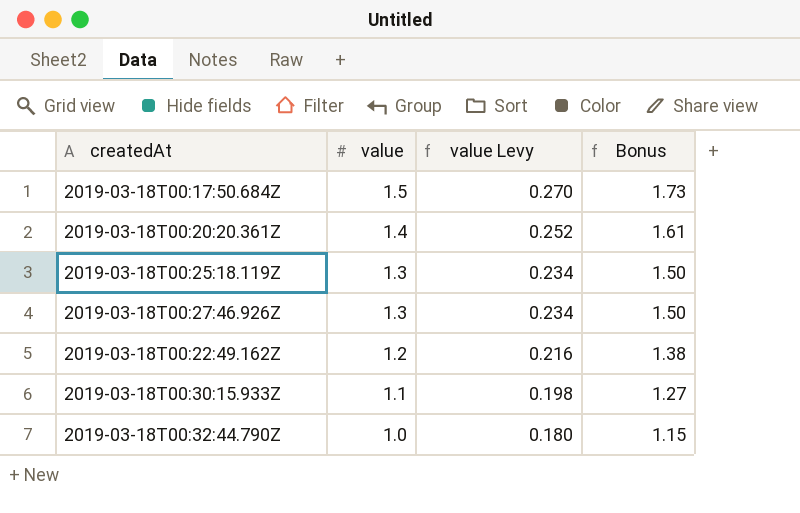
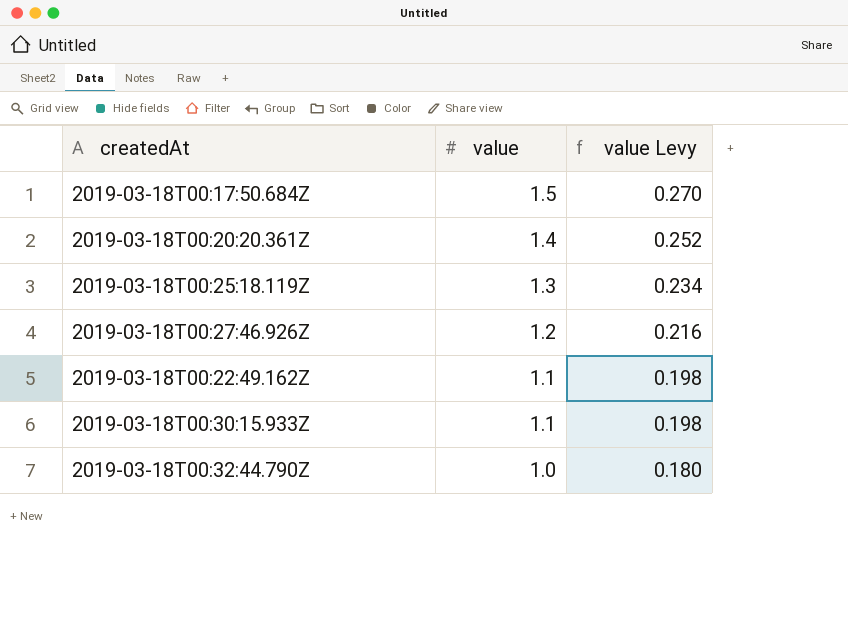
column Bonus | formula: [value] * 1.15 -> none
2019-03-18T00:27:46.926Z | value: 1.3 -> 1.2
2019-03-18T00:27:46.926Z | value Levy: 0.234 -> 0.216
2019-03-18T00:22:49.162Z | value: 1.2 -> 1.1
2019-03-18T00:22:49.162Z | value Levy: 0.216 -> 0.198

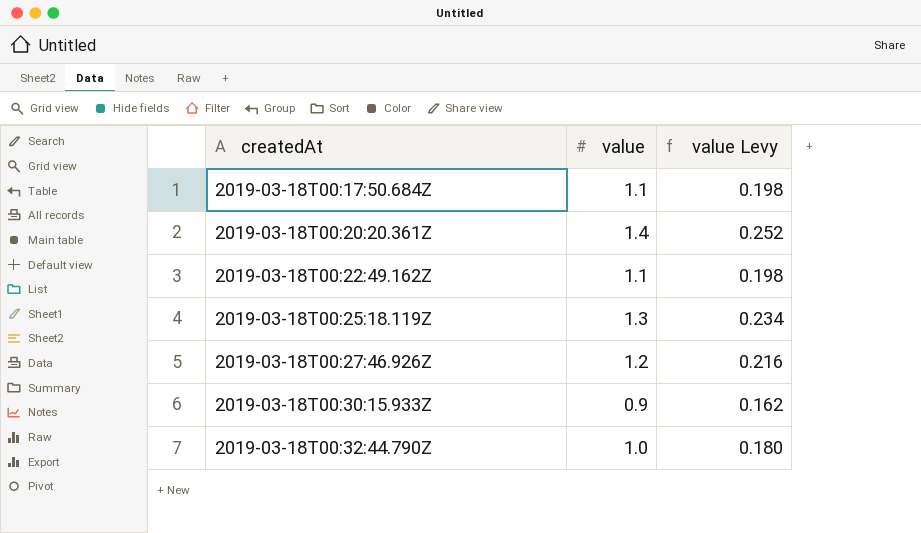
row order: value descending -> createdAt ascending
2019-03-18T00:17:50.684Z | value: 1.5 -> 1.1
2019-03-18T00:17:50.684Z | value Levy: 0.270 -> 0.198
2019-03-18T00:30:15.933Z | value: 1.1 -> 0.9
2019-03-18T00:30:15.933Z | value Levy: 0.198 -> 0.162

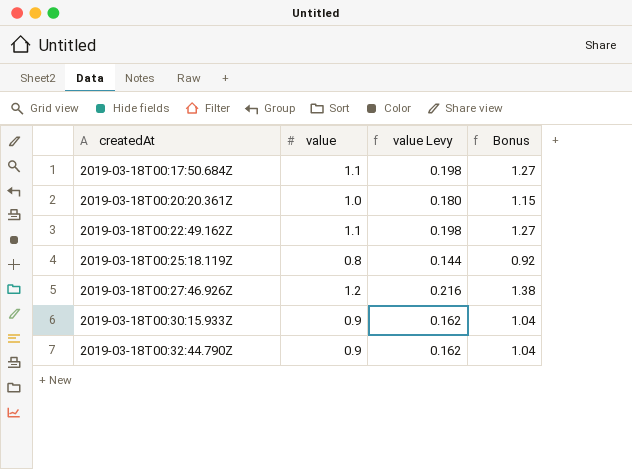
column Bonus | formula: none -> [value] * 1.15
2019-03-18T00:20:20.361Z | value: 1.4 -> 1.0
2019-03-18T00:20:20.361Z | value Levy: 0.252 -> 0.180
2019-03-18T00:25:18.119Z | value: 1.3 -> 0.8
2019-03-18T00:25:18.119Z | value Levy: 0.234 -> 0.144
2019-03-18T00:32:44.790Z | value: 1.0 -> 0.9
2019-03-18T00:32:44.790Z | value Levy: 0.180 -> 0.162

